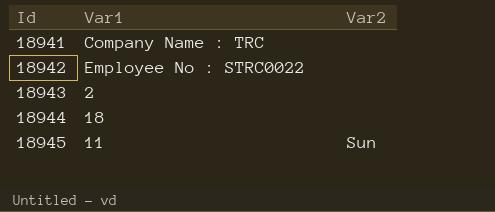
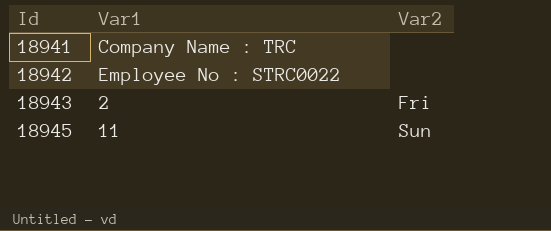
row 18944: 18 | none -> none
18943 | Var2: none -> Fri

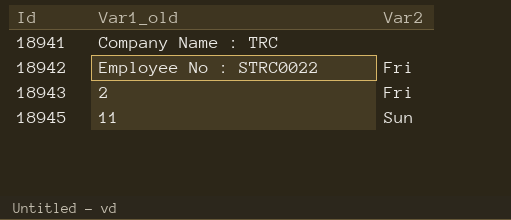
column name: Var1 -> Var1_old
18942 | Var2: none -> Fri

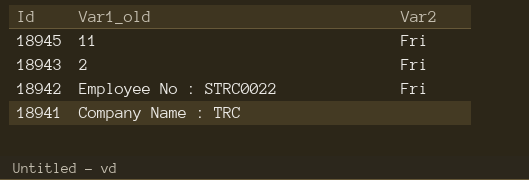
row order: Id ascending -> Id descending
18945 | Var2: Sun -> Fri

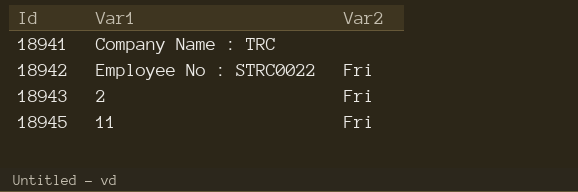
row order: Id descending -> Id ascending
column name: Var1_old -> Var1

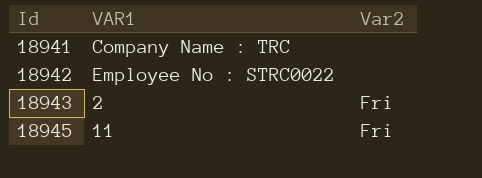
column name: Var1 -> VAR1
18942 | Var2: Fri -> none

